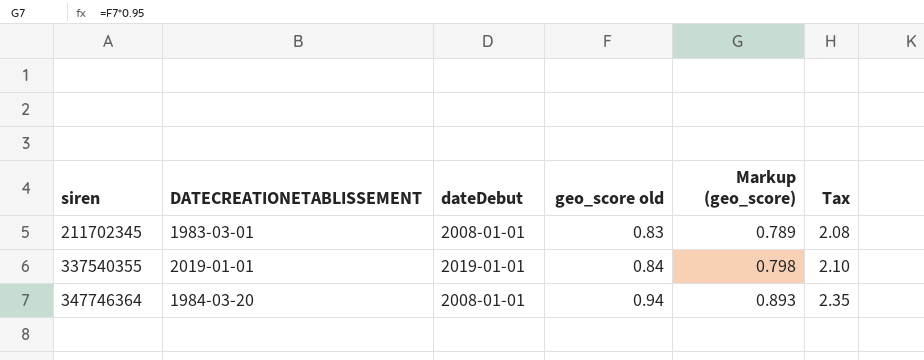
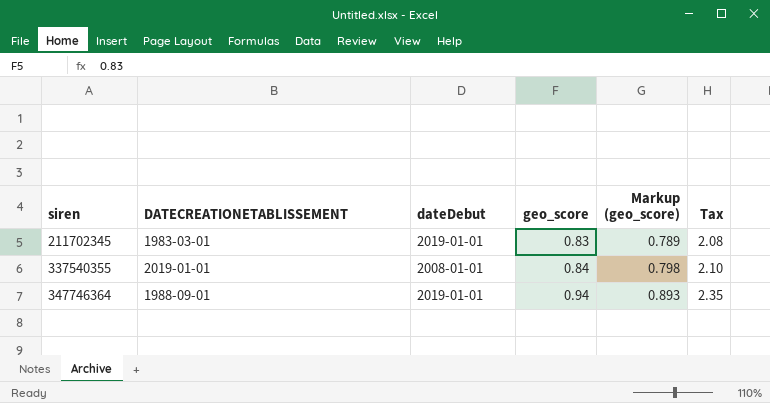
column name: geo_score old -> geo_score
211702345 | dateDebut: 2008-01-01 -> 2019-01-01
337540355 | dateDebut: 2019-01-01 -> 2008-01-01
347746364 | DATECREATIONETABLISSEMENT: 1984-03-20 -> 1988-09-01
347746364 | dateDebut: 2008-01-01 -> 2019-01-01

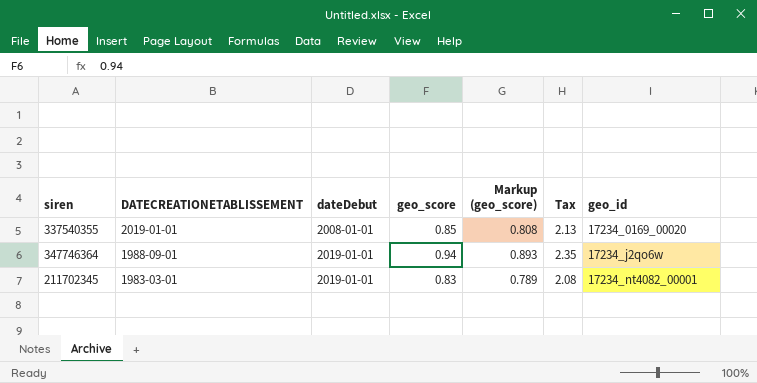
row order: siren ascending -> DATECREATIONETABLISSEMENT descending
column geo_id | position: none -> 7
337540355 | geo_score: 0.84 -> 0.85
337540355 | Markup (geo_score): 0.798 -> 0.808
337540355 | Tax: 2.10 -> 2.13

